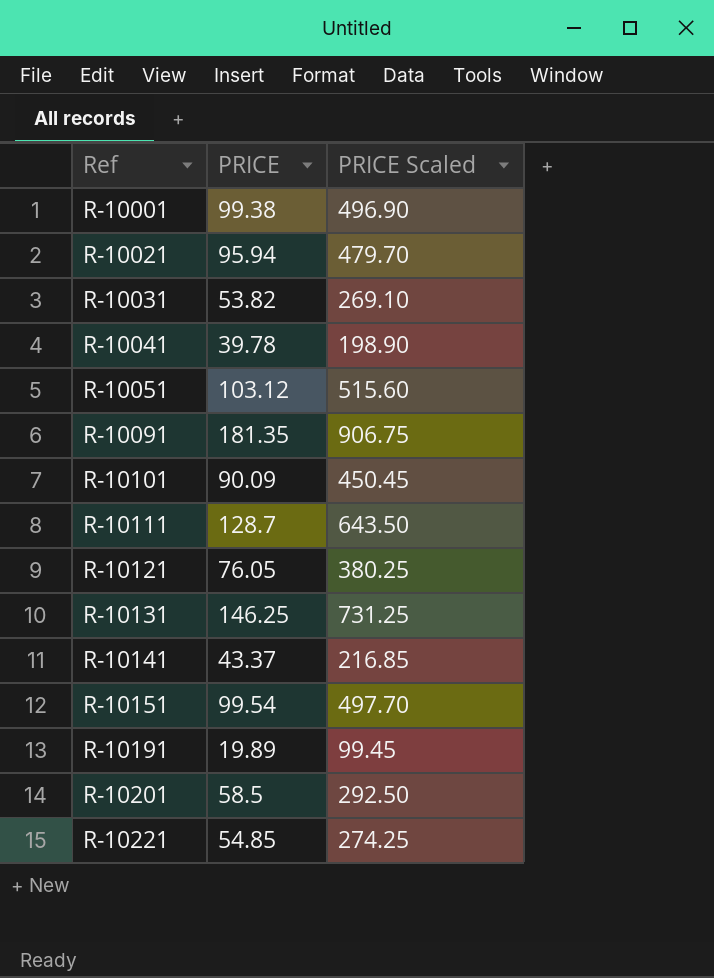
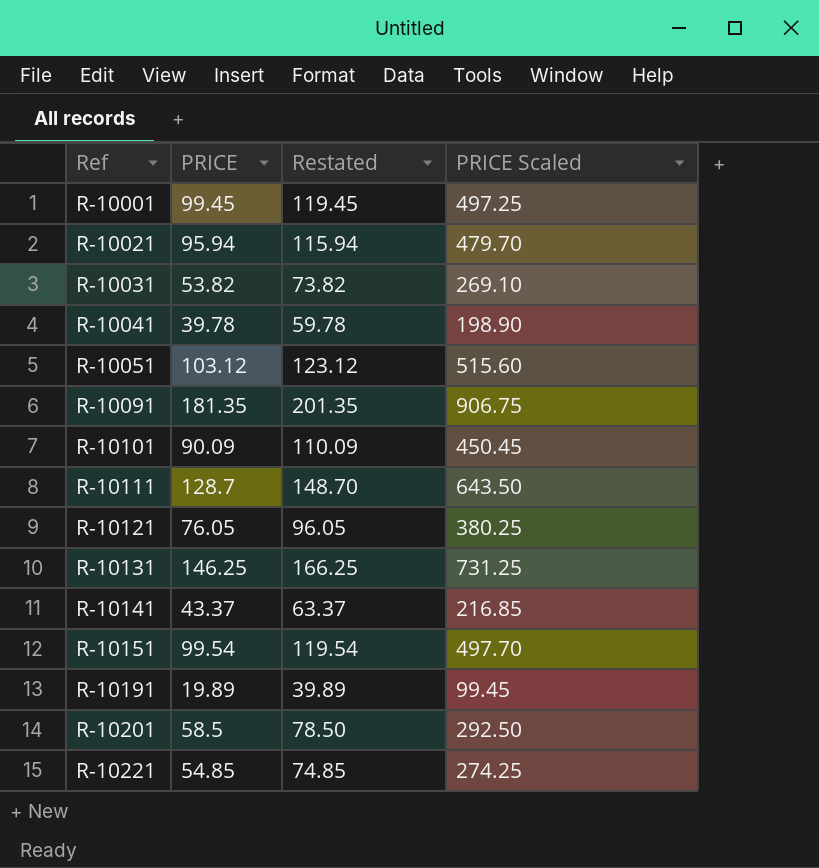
column Restated | formula: none -> [PRICE] + 20
R-10001 | PRICE: 99.38 -> 99.45
R-10001 | PRICE Scaled: 496.90 -> 497.25

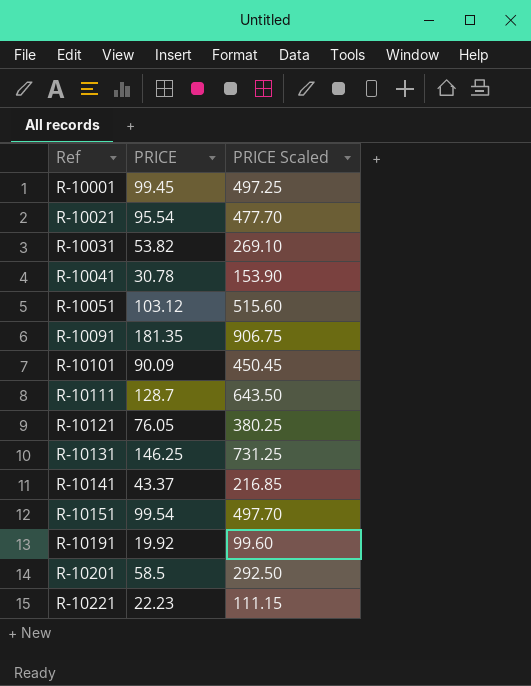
column Restated | formula: [PRICE] + 20 -> none
R-10021 | PRICE: 95.94 -> 95.54
R-10021 | PRICE Scaled: 479.70 -> 477.70
R-10041 | PRICE: 39.78 -> 30.78
R-10041 | PRICE Scaled: 198.90 -> 153.90
R-10191 | PRICE: 19.89 -> 19.92
R-10191 | PRICE Scaled: 99.45 -> 99.60
R-10221 | PRICE: 54.85 -> 22.23
R-10221 | PRICE Scaled: 274.25 -> 111.15

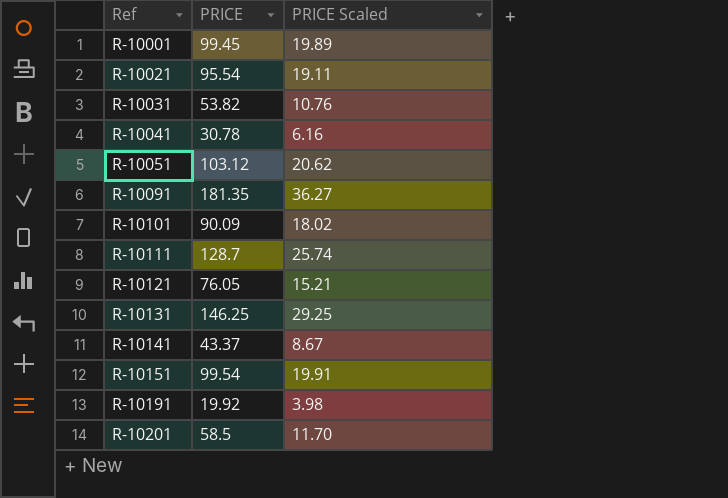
column PRICE Scaled | formula: [PRICE] * 5 -> [PRICE] * 0.2
row R-10221: 22.23 | 111.15 -> none

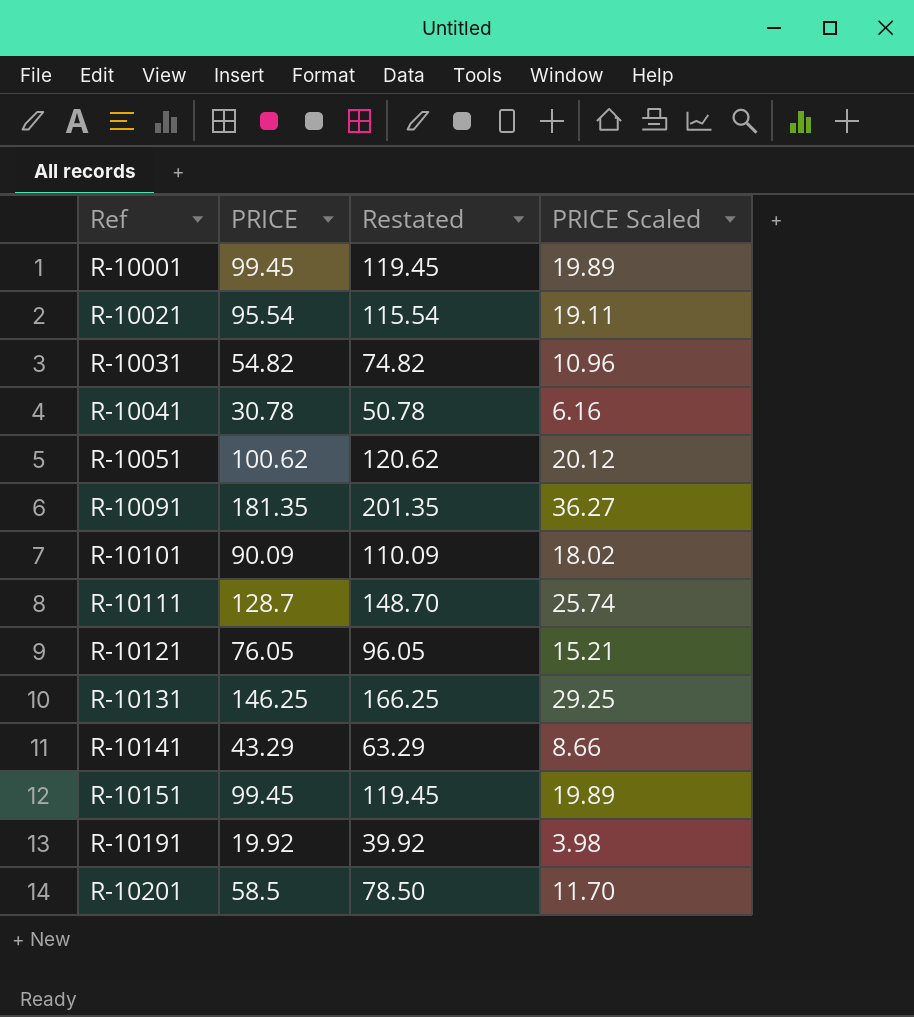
column Restated | formula: none -> [PRICE] + 20
R-10031 | PRICE: 53.82 -> 54.82
R-10031 | PRICE Scaled: 10.76 -> 10.96
R-10051 | PRICE: 103.12 -> 100.62
R-10051 | PRICE Scaled: 20.62 -> 20.12
R-10141 | PRICE: 43.37 -> 43.29
R-10141 | PRICE Scaled: 8.67 -> 8.66
R-10151 | PRICE: 99.54 -> 99.45
R-10151 | PRICE Scaled: 19.91 -> 19.89

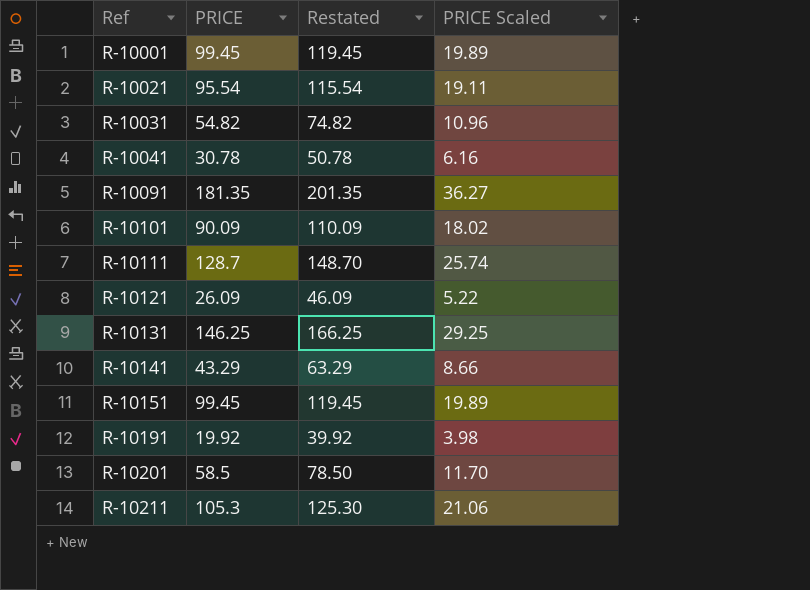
row R-10051: 100.62 | 120.62 | 20.12 -> none
R-10121 | PRICE: 76.05 -> 26.09
R-10121 | Restated: 96.05 -> 46.09
R-10121 | PRICE Scaled: 15.21 -> 5.22
row R-10211: none -> 105.3 | 125.30 | 21.06

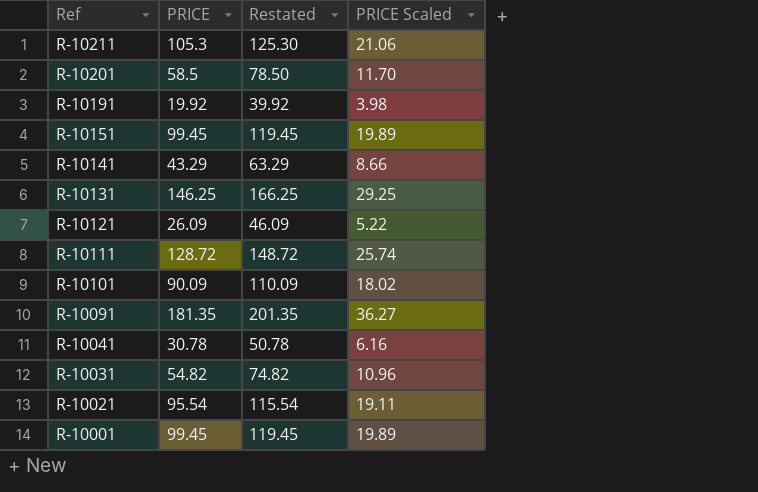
row order: Ref ascending -> Ref descending
R-10111 | PRICE: 128.7 -> 128.72
R-10111 | Restated: 148.70 -> 148.72

